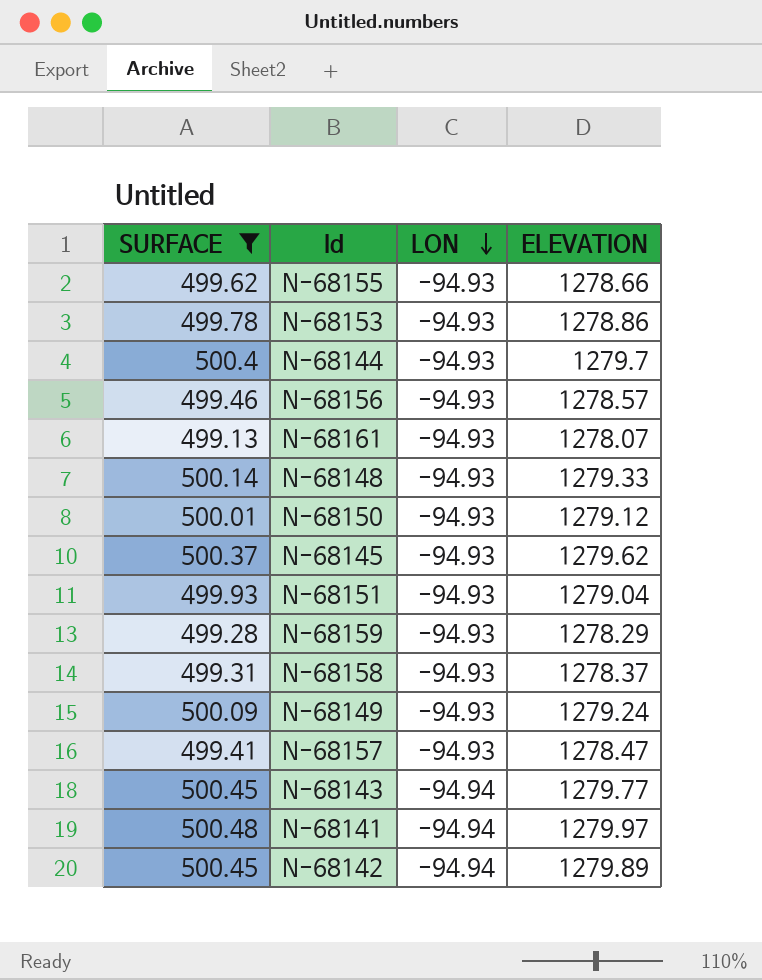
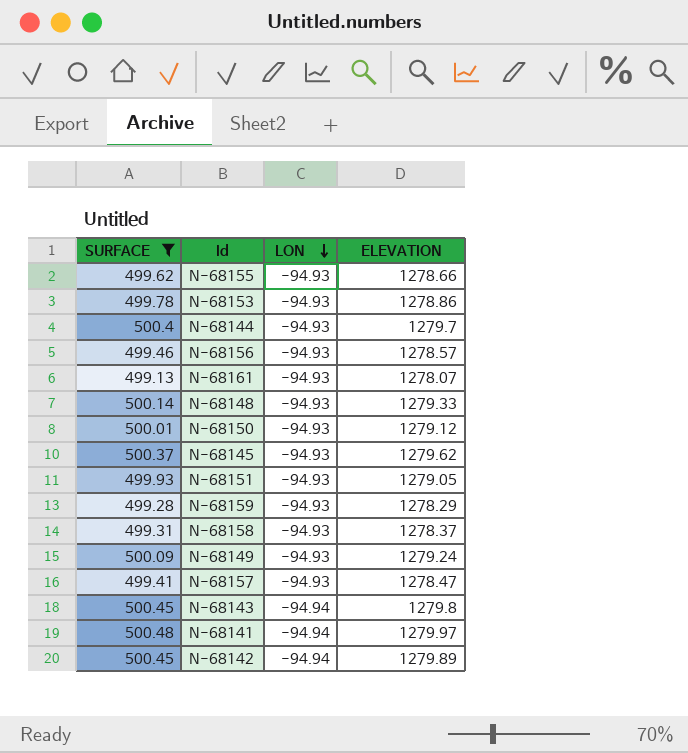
N-68151 | ELEVATION: 1279.04 -> 1279.05
N-68143 | ELEVATION: 1279.77 -> 1279.8

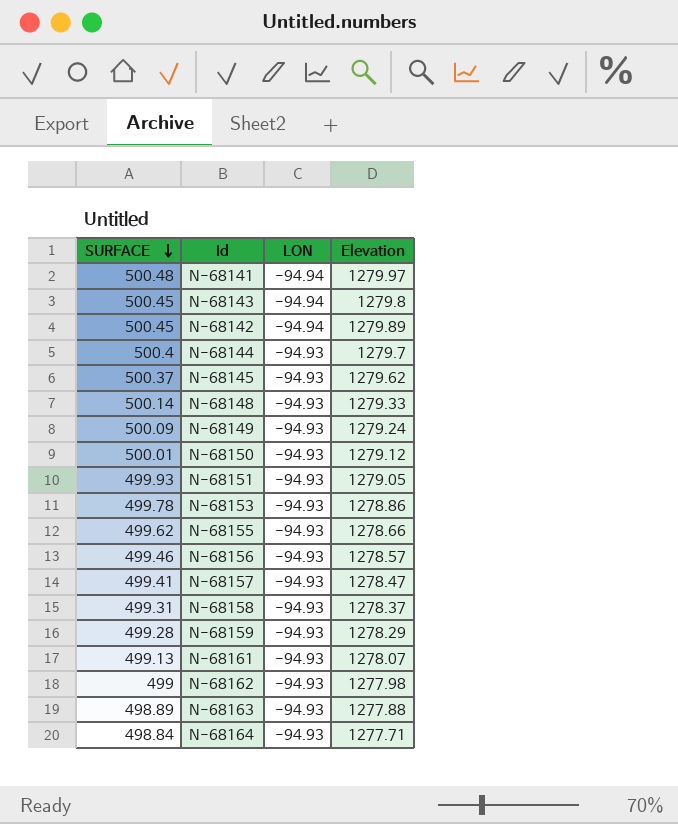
filter: SURFACE >= 499.13 -> none
row order: LON descending -> SURFACE descending
column name: ELEVATION -> Elevation

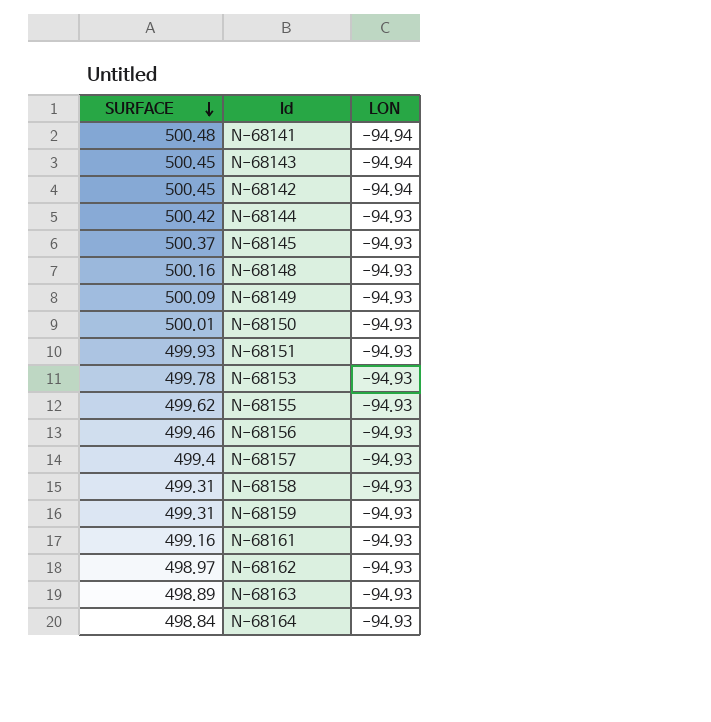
column Elevation | position: 4 -> none
N-68144 | SURFACE: 500.4 -> 500.42
N-68148 | SURFACE: 500.14 -> 500.16
N-68157 | SURFACE: 499.41 -> 499.4
N-68159 | SURFACE: 499.28 -> 499.31
N-68161 | SURFACE: 499.13 -> 499.16
N-68162 | SURFACE: 499 -> 498.97

